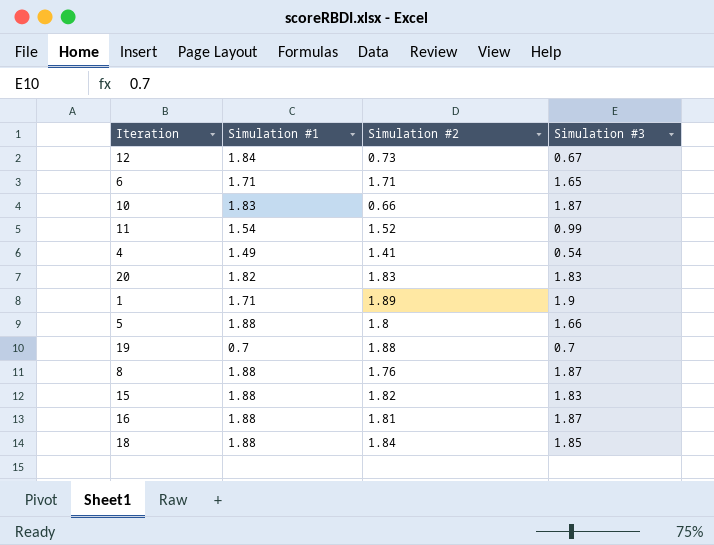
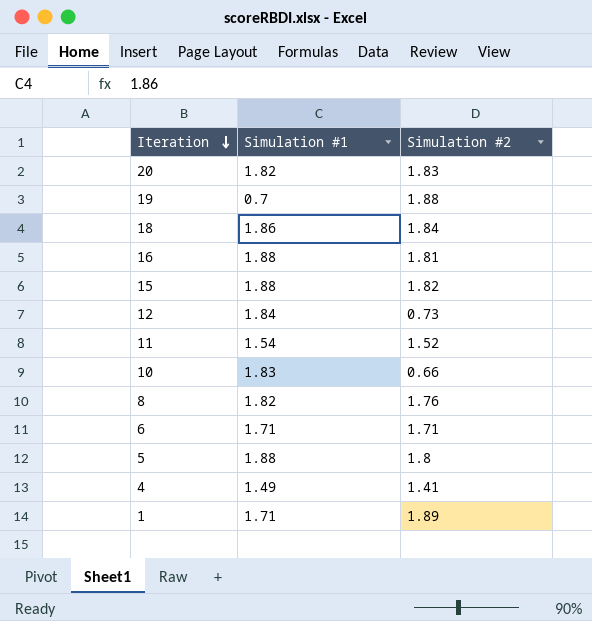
row order: none -> Iteration descending
column Simulation #3 | position: 4 -> none
18 | Simulation #1: 1.88 -> 1.86
8 | Simulation #1: 1.88 -> 1.82

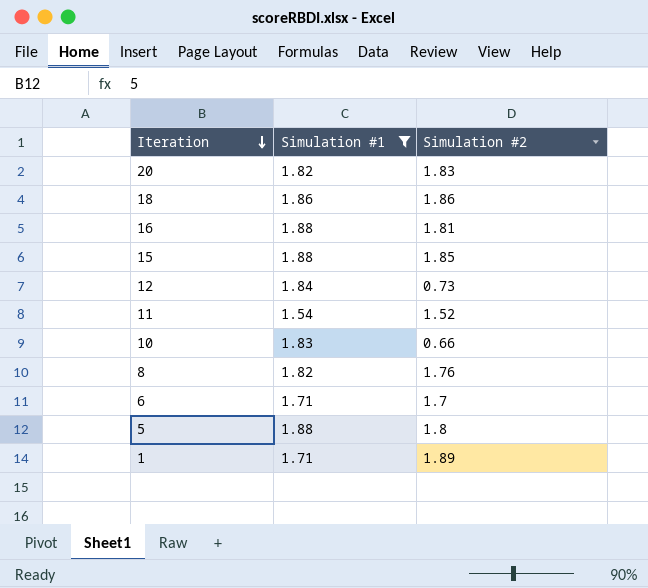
filter: none -> Simulation #1 >= 1.54
18 | Simulation #2: 1.84 -> 1.86
15 | Simulation #2: 1.82 -> 1.85
6 | Simulation #2: 1.71 -> 1.7

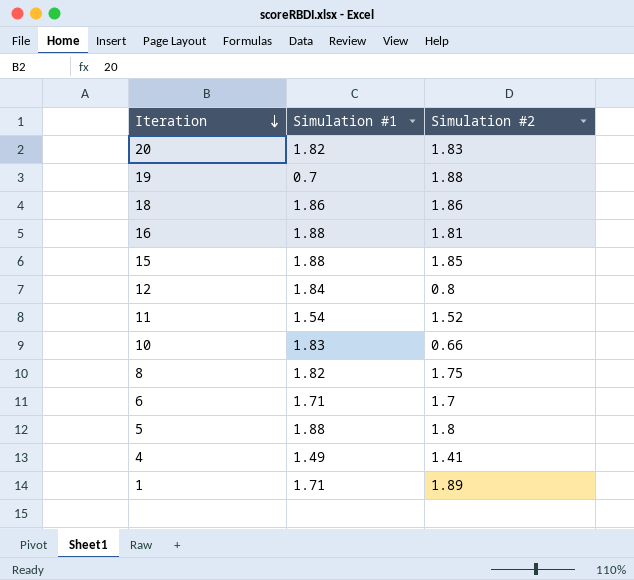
filter: Simulation #1 >= 1.54 -> none
12 | Simulation #2: 0.73 -> 0.8
8 | Simulation #2: 1.76 -> 1.75

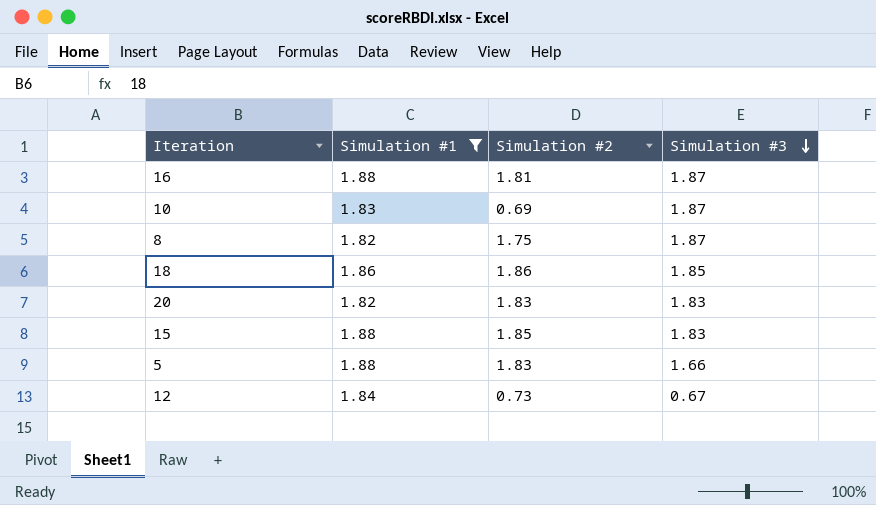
filter: none -> Simulation #1 >= 1.82
row order: Iteration descending -> Simulation #3 descending
column Simulation #3 | position: none -> 4
10 | Simulation #2: 0.66 -> 0.69
5 | Simulation #2: 1.8 -> 1.83
12 | Simulation #2: 0.8 -> 0.73

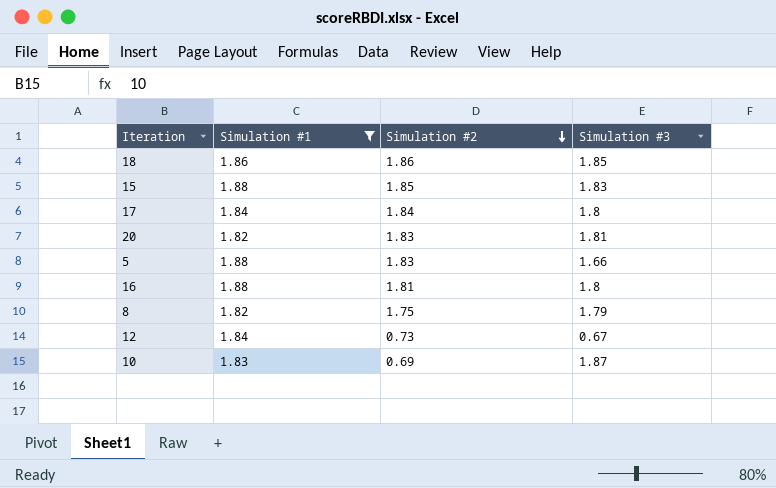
row order: Simulation #3 descending -> Simulation #2 descending
row 17: none -> 1.84 | 1.84 | 1.8
20 | Simulation #3: 1.83 -> 1.81
16 | Simulation #3: 1.87 -> 1.8
8 | Simulation #3: 1.87 -> 1.79

